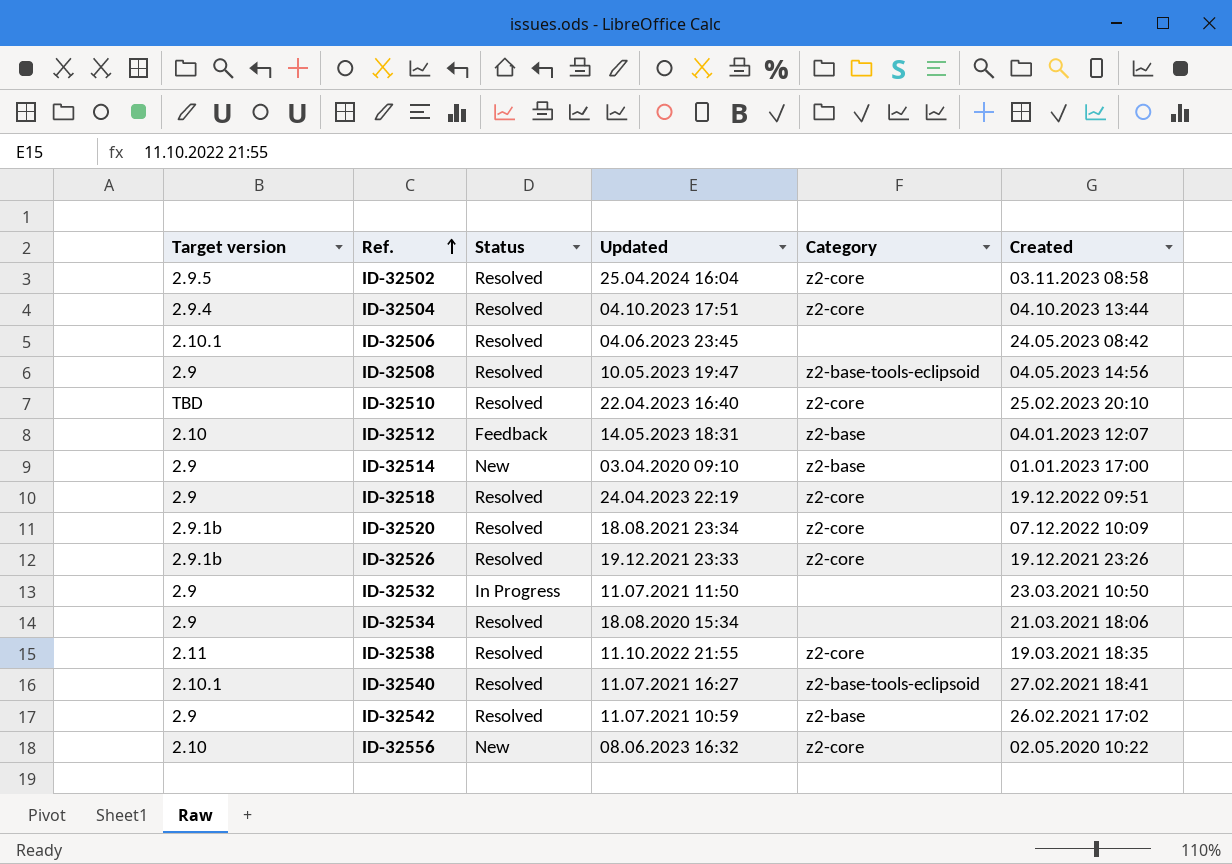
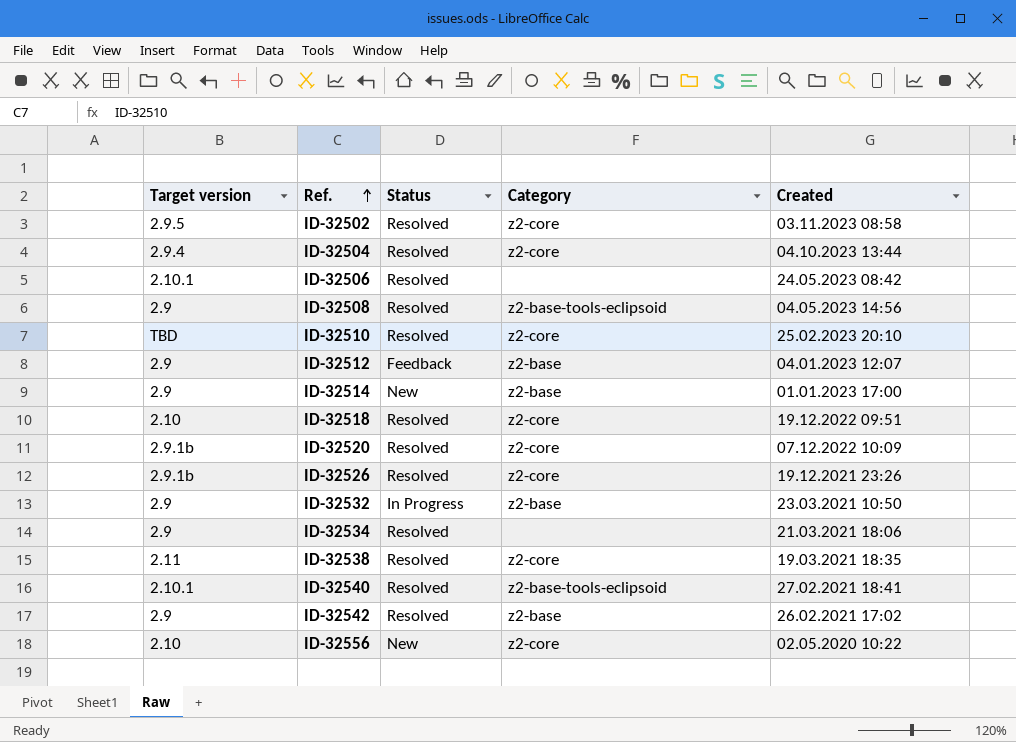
column Updated | position: 4 -> none
ID-32512 | Target version: 2.10 -> 2.9
ID-32518 | Target version: 2.9 -> 2.10
ID-32532 | Category: none -> z2-base

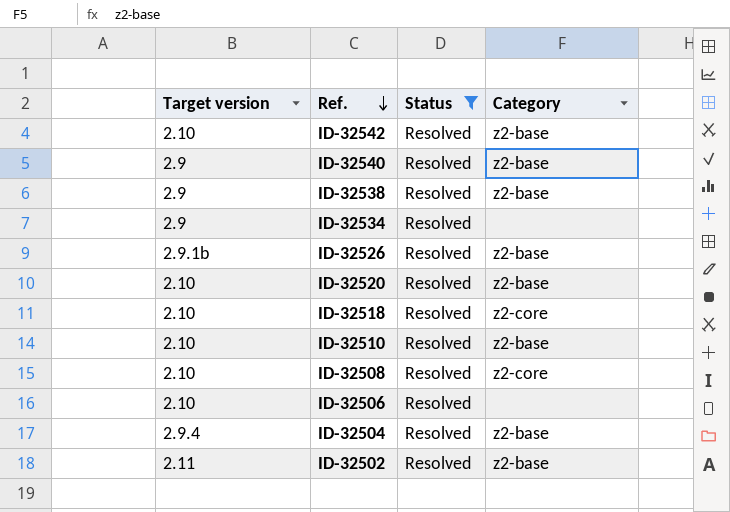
filter: none -> Status = Resolved
row order: Ref. ascending -> Ref. descending
column Created | position: 5 -> none
ID-32542 | Target version: 2.9 -> 2.10
ID-32540 | Target version: 2.10.1 -> 2.9
ID-32540 | Category: z2-base-tools-eclipsoid -> z2-base
ID-32538 | Target version: 2.11 -> 2.9
ID-32538 | Category: z2-core -> z2-base
ID-32526 | Category: z2-core -> z2-base
ID-32520 | Target version: 2.9.1b -> 2.10
ID-32520 | Category: z2-core -> z2-base
ID-32510 | Target version: TBD -> 2.10
ID-32510 | Category: z2-core -> z2-base
ID-32508 | Target version: 2.9 -> 2.10
ID-32508 | Category: z2-base-tools-eclipsoid -> z2-core
ID-32506 | Target version: 2.10.1 -> 2.10
ID-32504 | Category: z2-core -> z2-base
ID-32502 | Target version: 2.9.5 -> 2.11
ID-32502 | Category: z2-core -> z2-base

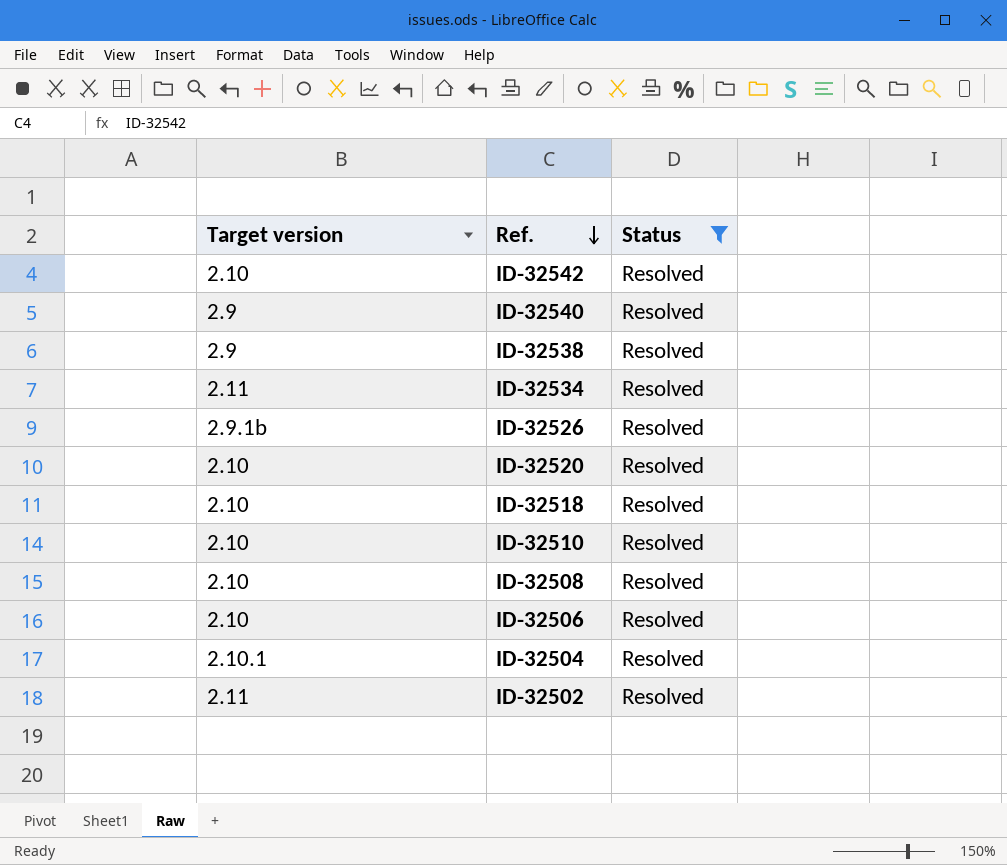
column Category | position: 4 -> none
ID-32534 | Target version: 2.9 -> 2.11
ID-32504 | Target version: 2.9.4 -> 2.10.1

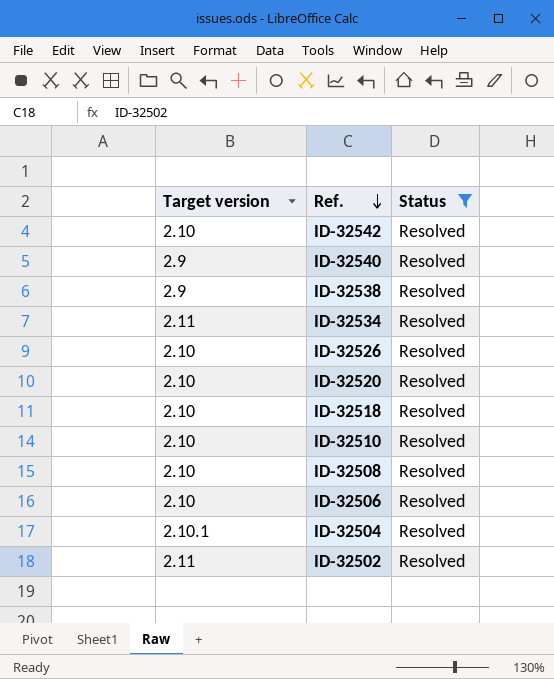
ID-32526 | Target version: 2.9.1b -> 2.10

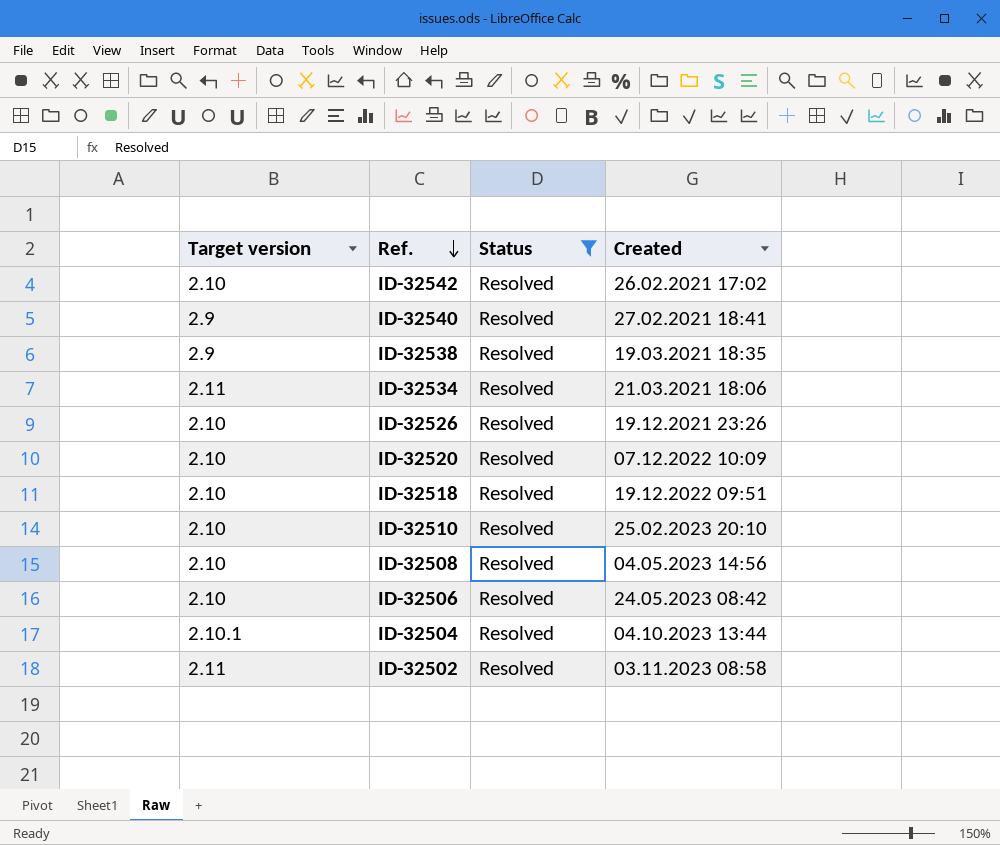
column Created | position: none -> 4

